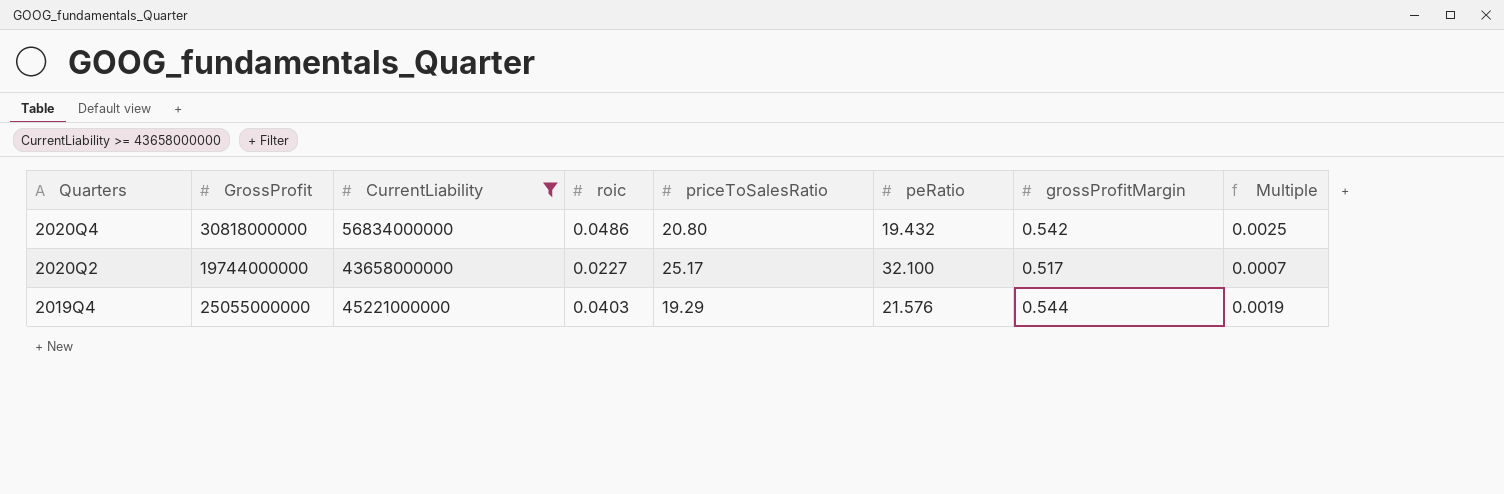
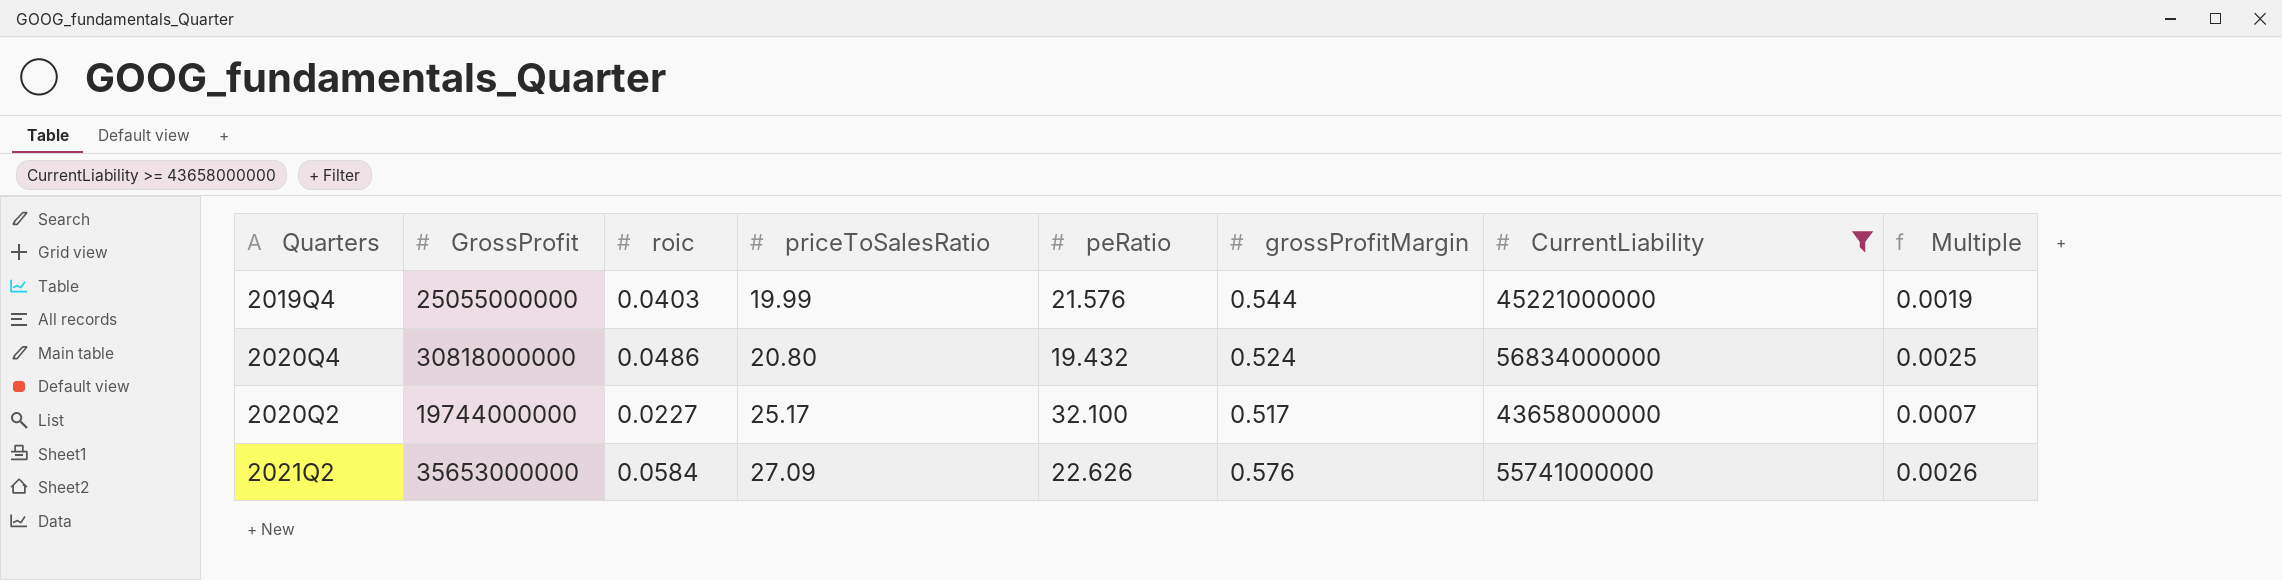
row order: Quarters descending -> priceToSalesRatio ascending
column CurrentLiability | position: 3 -> 7
2019Q4 | priceToSalesRatio: 19.29 -> 19.99
2020Q4 | grossProfitMargin: 0.542 -> 0.524
row 2021Q2: none -> 35653000000 | 0.0584 | 27.09 | 22.626 | 0.576 | 55741000000 | 0.0026

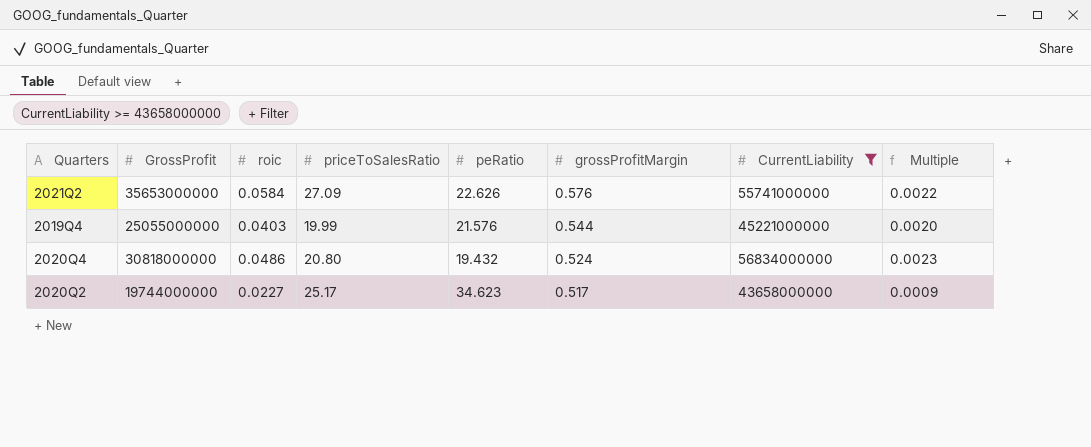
row order: priceToSalesRatio ascending -> grossProfitMargin descending
column Multiple | formula: [roic] / [peRatio] -> [roic] / [priceToSalesRatio]
2020Q2 | peRatio: 32.100 -> 34.623

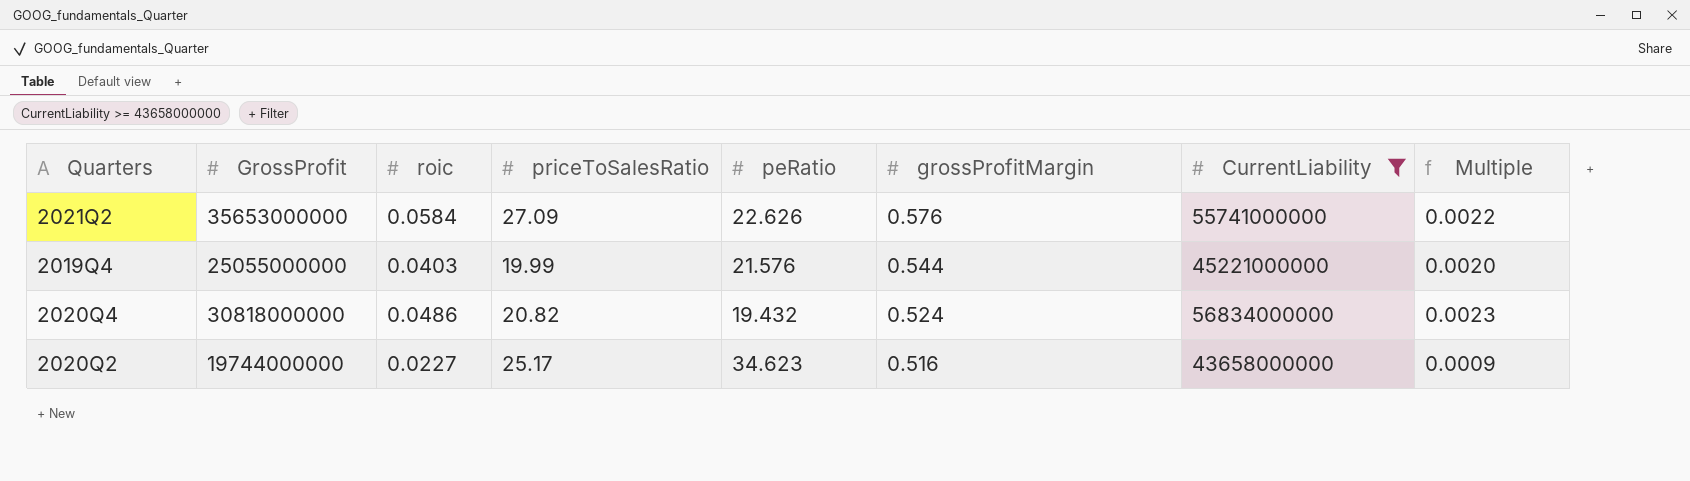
2020Q4 | priceToSalesRatio: 20.80 -> 20.82
2020Q2 | grossProfitMargin: 0.517 -> 0.516

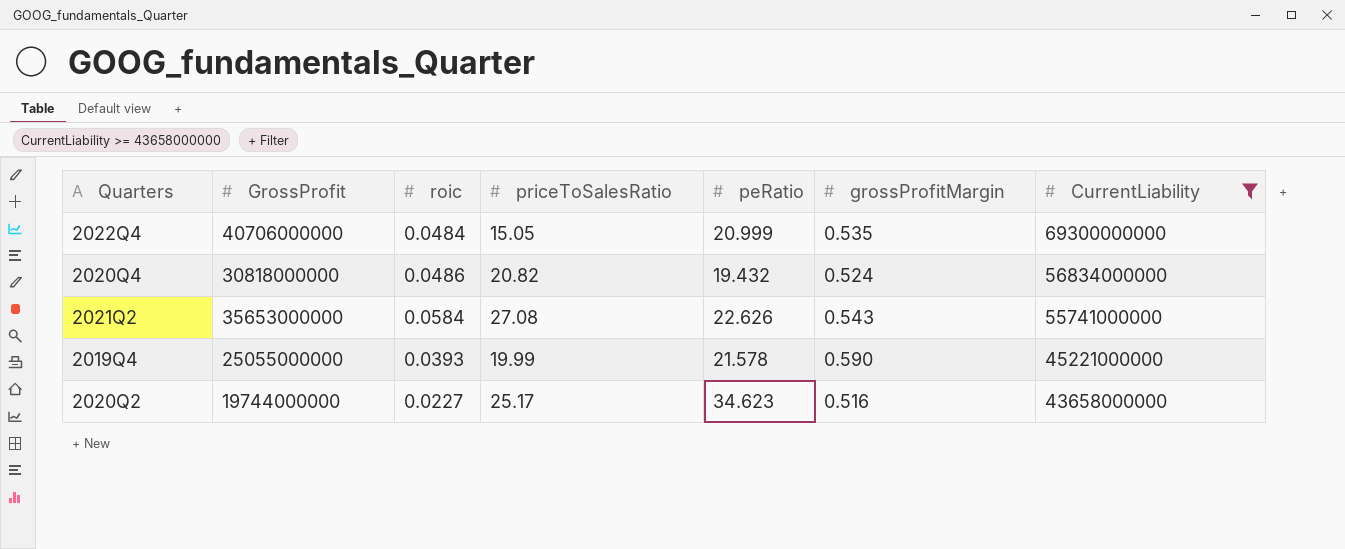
row order: grossProfitMargin descending -> CurrentLiability descending
column Multiple | formula: [roic] / [priceToSalesRatio] -> none
row 2022Q4: none -> 40706000000 | 0.0484 | 15.05 | 20.999 | 0.535 | 69300000000
2021Q2 | priceToSalesRatio: 27.09 -> 27.08
2021Q2 | grossProfitMargin: 0.576 -> 0.543
2019Q4 | roic: 0.0403 -> 0.0393
2019Q4 | peRatio: 21.576 -> 21.578
2019Q4 | grossProfitMargin: 0.544 -> 0.590

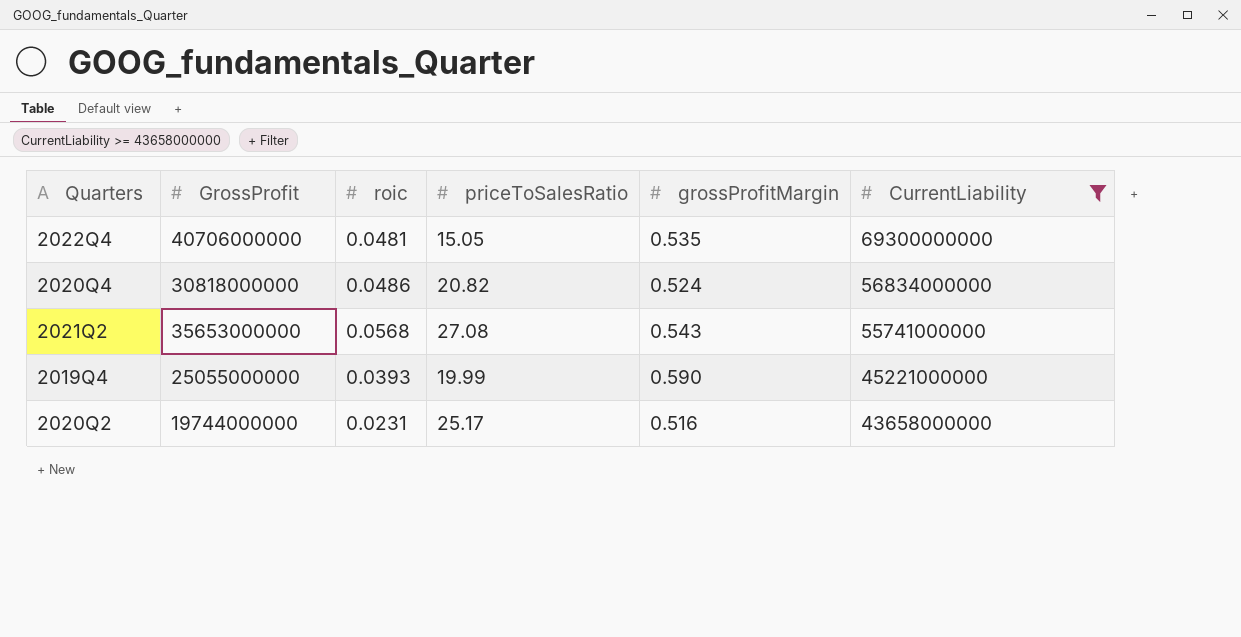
column peRatio | position: 5 -> none
2022Q4 | roic: 0.0484 -> 0.0481
2021Q2 | roic: 0.0584 -> 0.0568
2020Q2 | roic: 0.0227 -> 0.0231

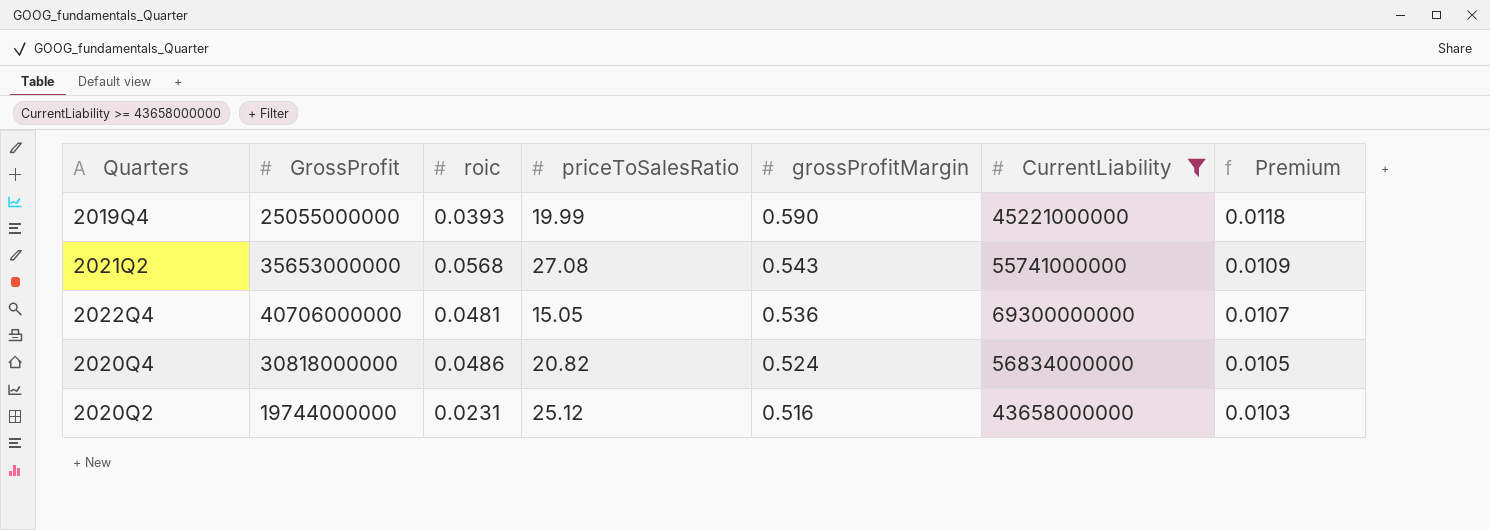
row order: CurrentLiability descending -> grossProfitMargin descending
column Premium | formula: none -> [grossProfitMargin] * 0.02
2022Q4 | grossProfitMargin: 0.535 -> 0.536
2020Q2 | priceToSalesRatio: 25.17 -> 25.12

